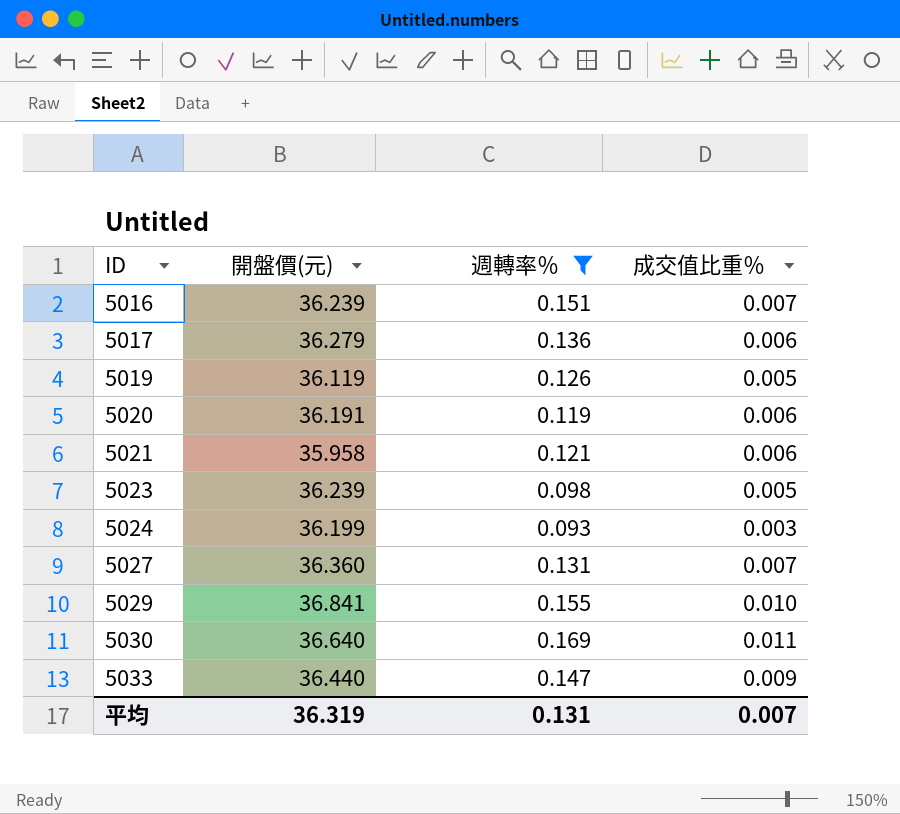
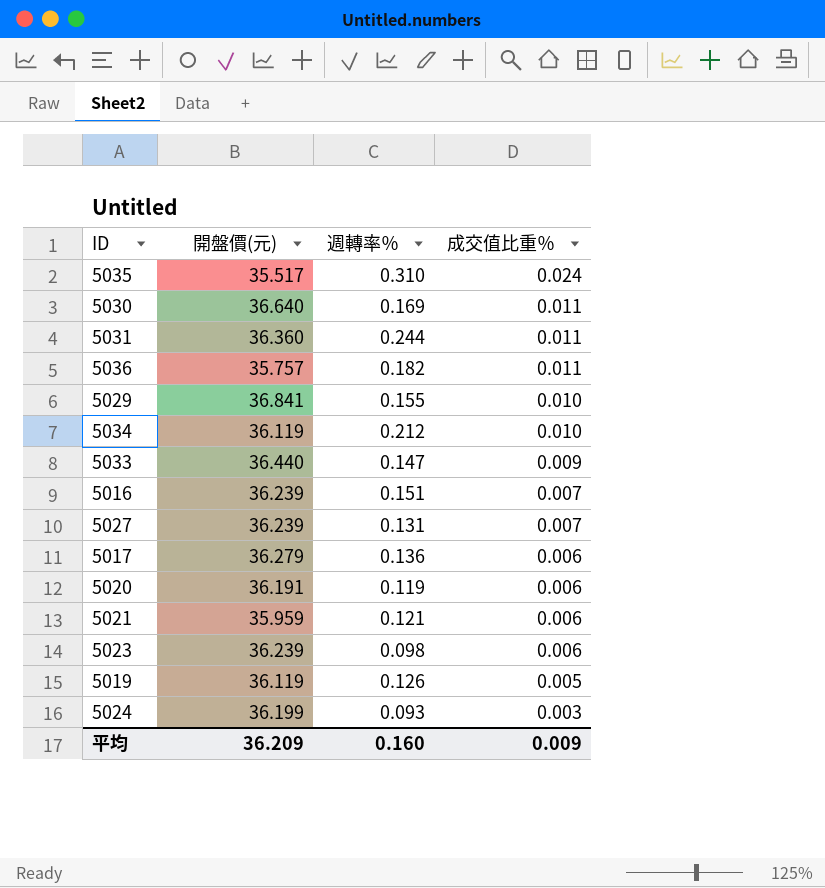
filter: 週轉率％ <= 0.169 -> none
row order: ID ascending -> 成交值比重％ descending
5027 | 開盤價(元): 36.360 -> 36.239
5021 | 開盤價(元): 35.958 -> 35.959
5023 | 成交值比重％: 0.005 -> 0.006
平均 | 開盤價(元): 36.319 -> 36.209
平均 | 週轉率％: 0.131 -> 0.160
平均 | 成交值比重％: 0.007 -> 0.009

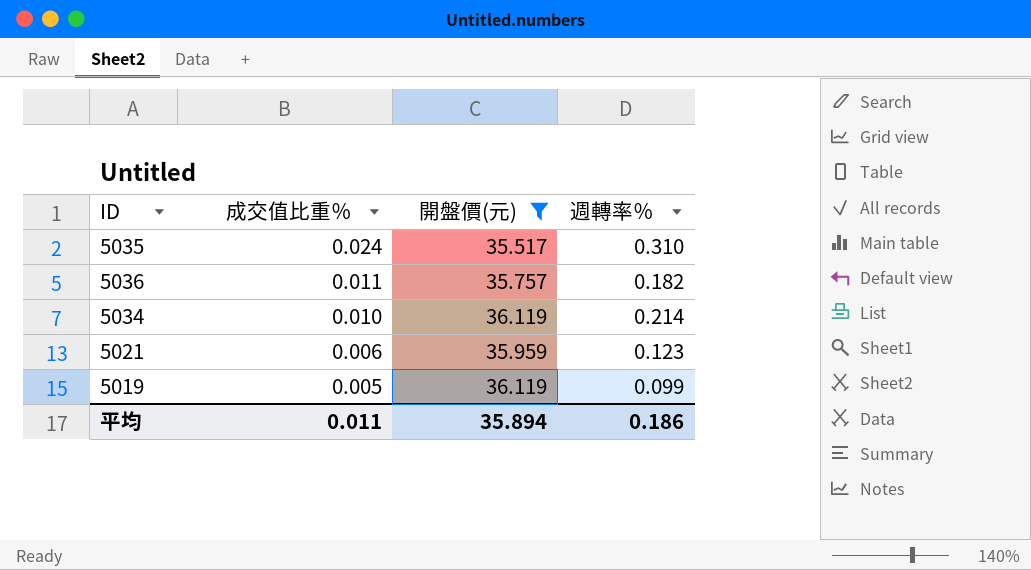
filter: none -> 開盤價(元) <= 36.119
column 成交值比重％ | position: 4 -> 2
5034 | 週轉率％: 0.212 -> 0.214
5021 | 週轉率％: 0.121 -> 0.123
5019 | 週轉率％: 0.126 -> 0.099
平均 | 成交值比重％: 0.009 -> 0.011
平均 | 開盤價(元): 36.209 -> 35.894
平均 | 週轉率％: 0.160 -> 0.186

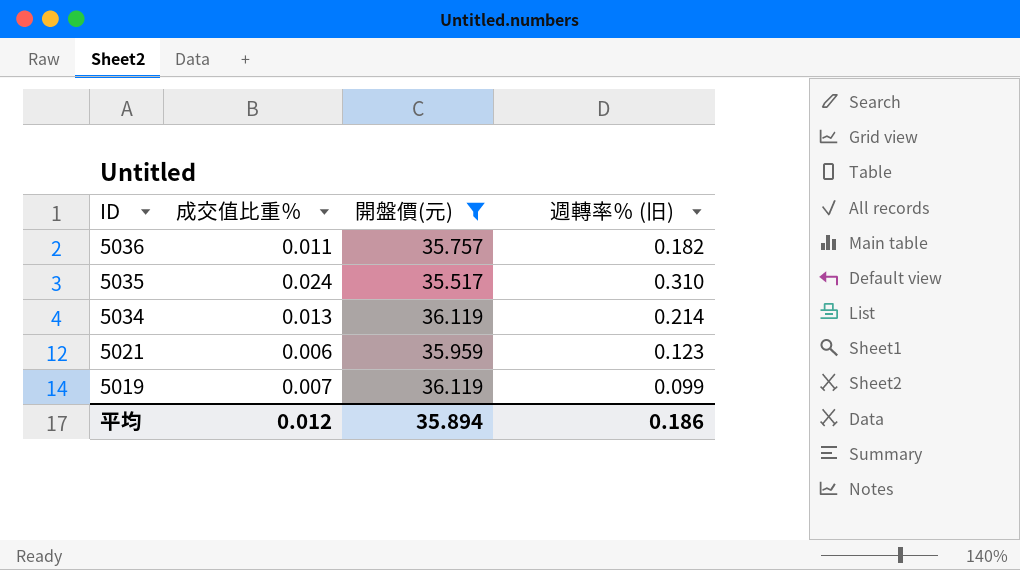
row order: 成交值比重％ descending -> ID descending
column name: 週轉率％ -> 週轉率％ (旧)
5034 | 成交值比重％: 0.010 -> 0.013
5019 | 成交值比重％: 0.005 -> 0.007
平均 | 成交值比重％: 0.011 -> 0.012

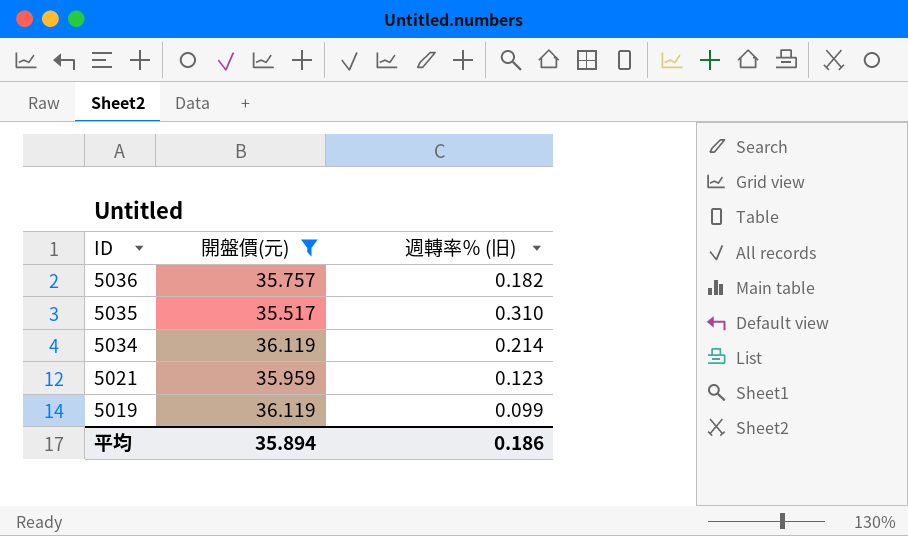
column 成交值比重％ | position: 2 -> none

